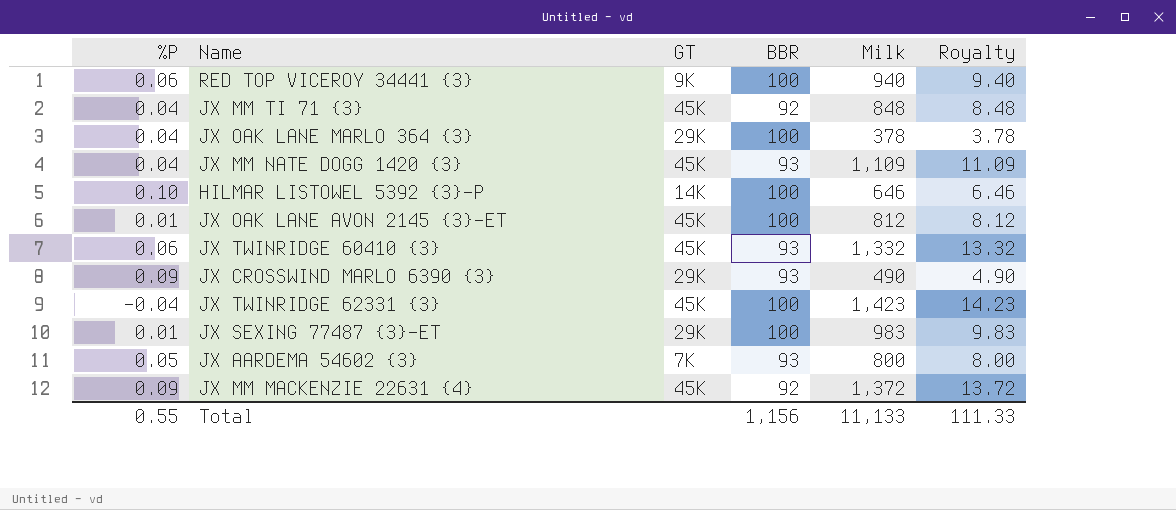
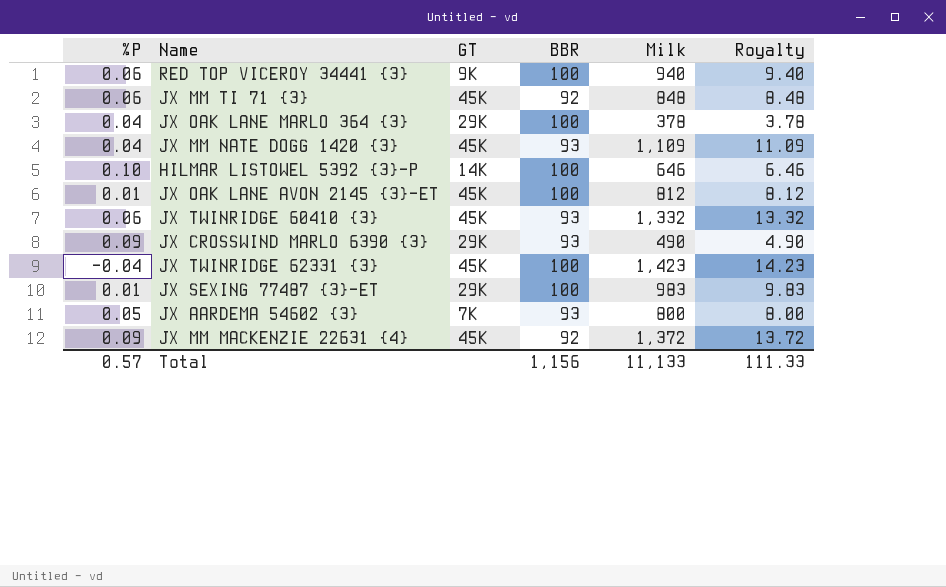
JX MM TI 71 {3} | %P: 0.04 -> 0.06
Total | %P: 0.55 -> 0.57

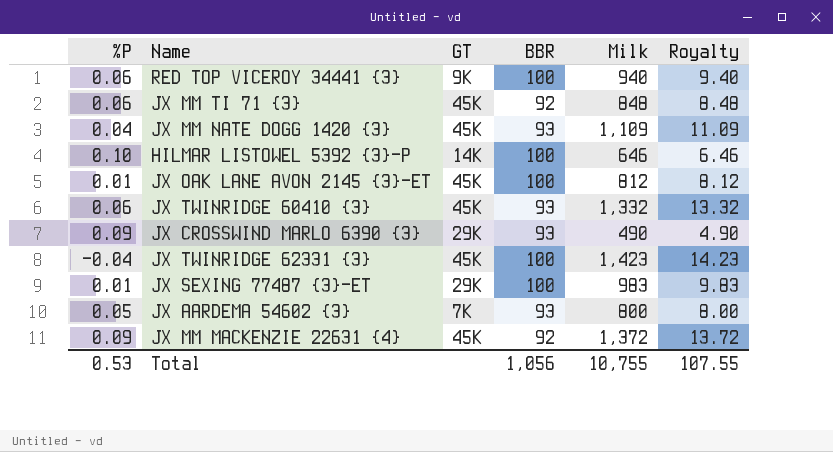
row JX OAK LANE MARLO 364 {3}: 0.04 | 29K | 100 | 378 | 3.78 -> none
Total | %P: 0.57 -> 0.53
Total | BBR: 1,156 -> 1,056
Total | Milk: 11,133 -> 10,755
Total | Royalty: 111.33 -> 107.55

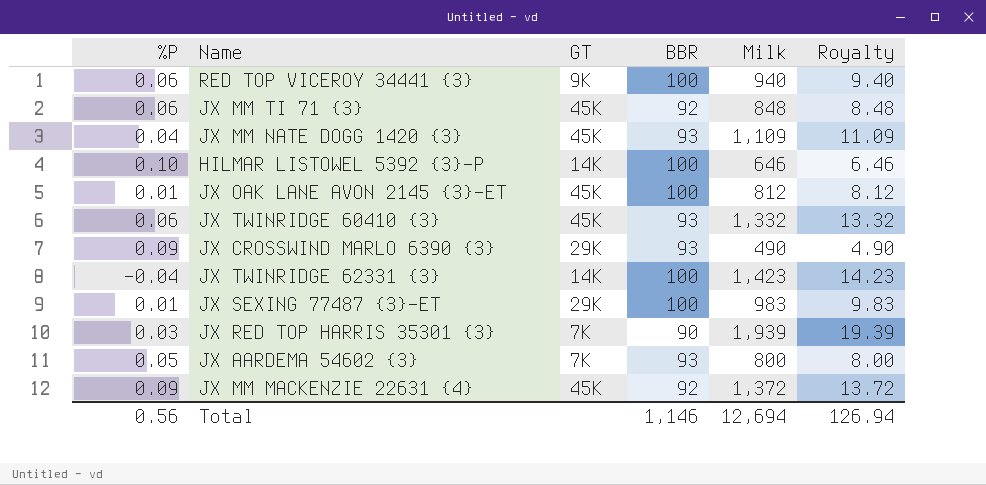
JX TWINRIDGE 62331 {3} | GT: 45K -> 14K
row JX RED TOP HARRIS 35301 {3}: none -> 0.03 | 7K | 90 | 1,939 | 19.39
Total | %P: 0.53 -> 0.56
Total | BBR: 1,056 -> 1,146
Total | Milk: 10,755 -> 12,694
Total | Royalty: 107.55 -> 126.94

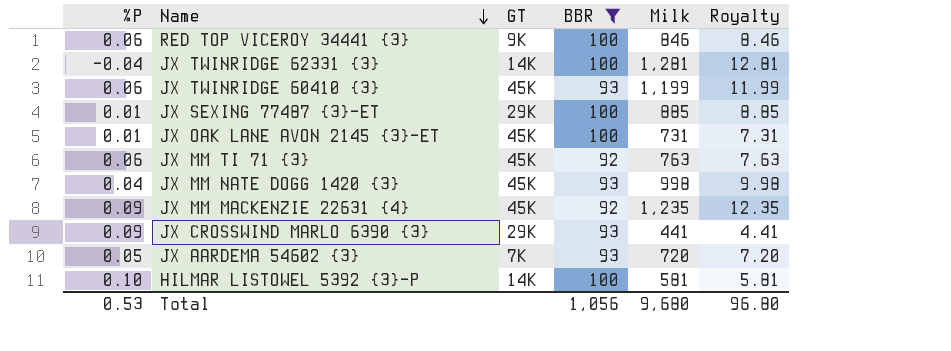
filter: none -> BBR != 90
row order: none -> Name descending
RED TOP VICEROY 34441 {3} | Milk: 940 -> 846
RED TOP VICEROY 34441 {3} | Royalty: 9.40 -> 8.46
JX TWINRIDGE 62331 {3} | Milk: 1,423 -> 1,281
JX TWINRIDGE 62331 {3} | Royalty: 14.23 -> 12.81
JX TWINRIDGE 60410 {3} | Milk: 1,332 -> 1,199
JX TWINRIDGE 60410 {3} | Royalty: 13.32 -> 11.99
JX SEXING 77487 {3}-ET | Milk: 983 -> 885
JX SEXING 77487 {3}-ET | Royalty: 9.83 -> 8.85
JX OAK LANE AVON 2145 {3}-ET | Milk: 812 -> 731
JX OAK LANE AVON 2145 {3}-ET | Royalty: 8.12 -> 7.31
JX MM TI 71 {3} | Milk: 848 -> 763
JX MM TI 71 {3} | Royalty: 8.48 -> 7.63
JX MM NATE DOGG 1420 {3} | Milk: 1,109 -> 998
JX MM NATE DOGG 1420 {3} | Royalty: 11.09 -> 9.98
JX MM MACKENZIE 22631 {4} | Milk: 1,372 -> 1,235
JX MM MACKENZIE 22631 {4} | Royalty: 13.72 -> 12.35
JX CROSSWIND MARLO 6390 {3} | Milk: 490 -> 441
JX CROSSWIND MARLO 6390 {3} | Royalty: 4.90 -> 4.41
JX AARDEMA 54602 {3} | Milk: 800 -> 720
JX AARDEMA 54602 {3} | Royalty: 8.00 -> 7.20
HILMAR LISTOWEL 5392 {3}-P | Milk: 646 -> 581
HILMAR LISTOWEL 5392 {3}-P | Royalty: 6.46 -> 5.81
Total | %P: 0.56 -> 0.53
Total | BBR: 1,146 -> 1,056
Total | Milk: 12,694 -> 9,680
Total | Royalty: 126.94 -> 96.80

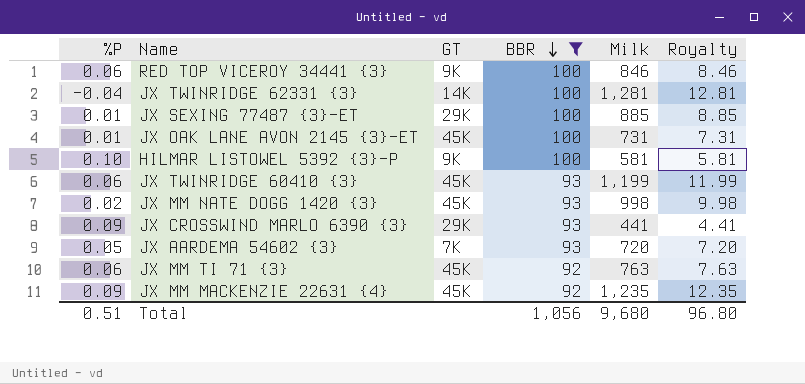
row order: Name descending -> BBR descending
HILMAR LISTOWEL 5392 {3}-P | GT: 14K -> 9K
JX MM NATE DOGG 1420 {3} | %P: 0.04 -> 0.02
Total | %P: 0.53 -> 0.51

